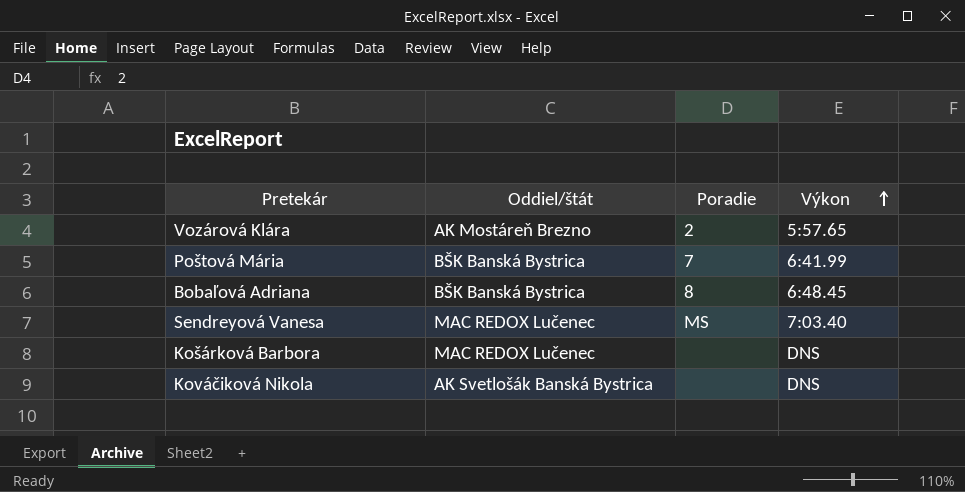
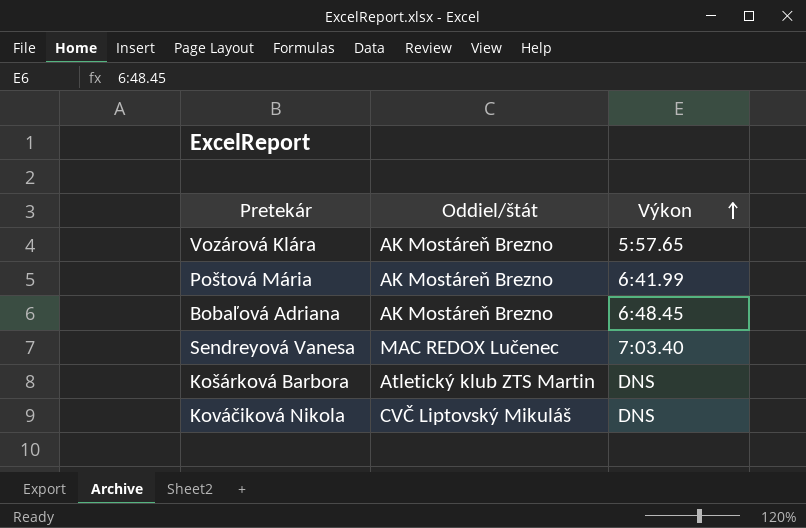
column Poradie | position: 3 -> none
Poštová Mária | Oddiel/štát: BŠK Banská Bystrica -> AK Mostáreň Brezno
Bobaľová Adriana | Oddiel/štát: BŠK Banská Bystrica -> AK Mostáreň Brezno
Košárková Barbora | Oddiel/štát: MAC REDOX Lučenec -> Atletický klub ZTS Martin
Kováčiková Nikola | Oddiel/štát: AK Svetlošák Banská Bystrica -> CVČ Liptovský Mikuláš

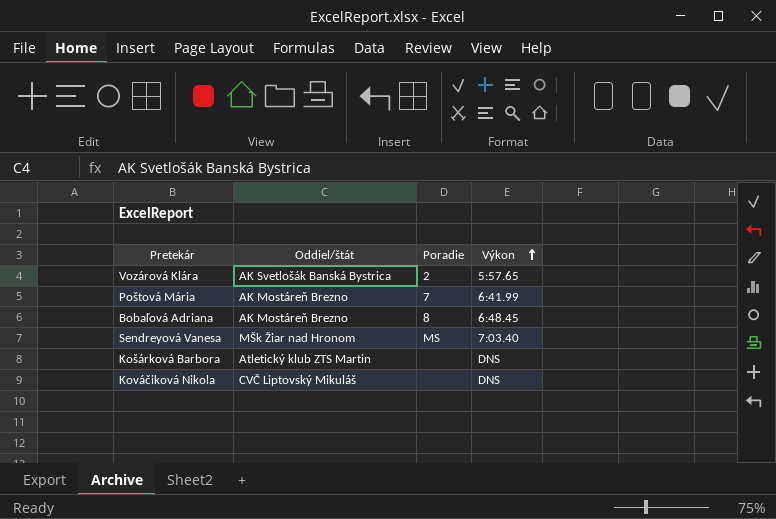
column Poradie | position: none -> 3
Vozárová Klára | Oddiel/štát: AK Mostáreň Brezno -> AK Svetlošák Banská Bystrica
Sendreyová Vanesa | Oddiel/štát: MAC REDOX Lučenec -> MŠk Žiar nad Hronom

